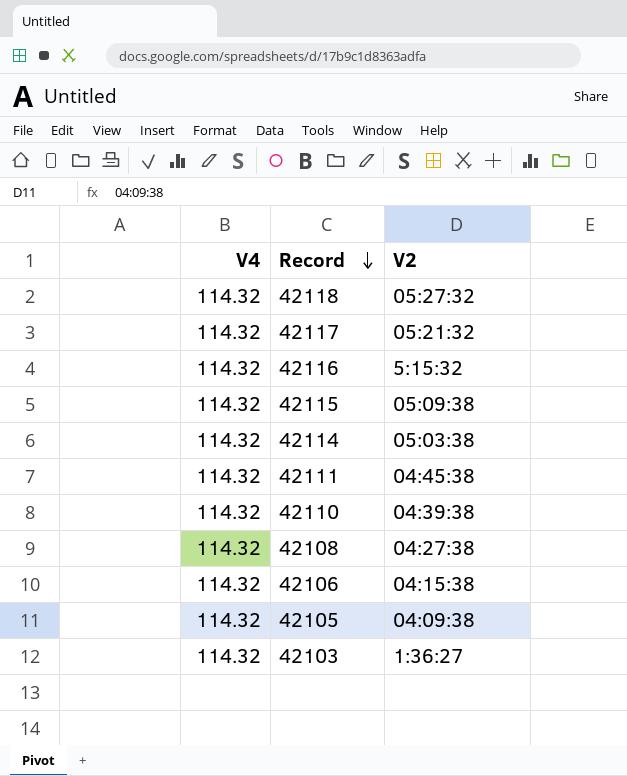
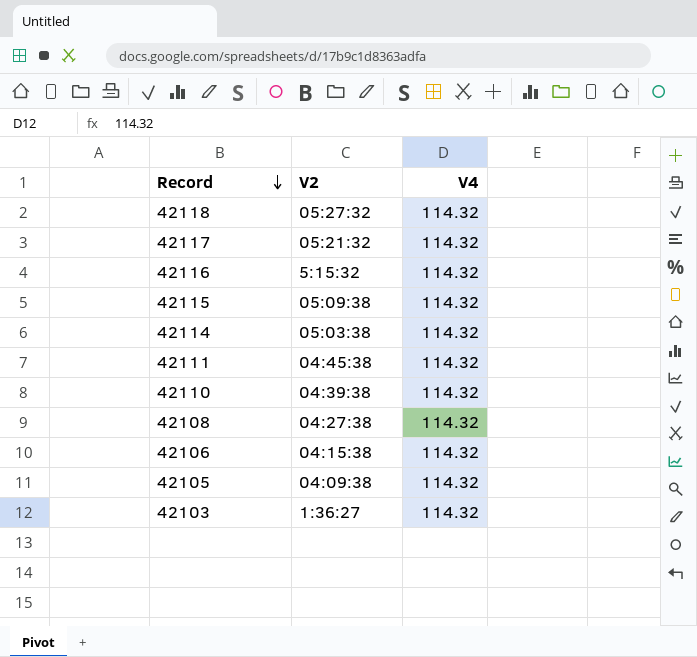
column V4 | position: 1 -> 3

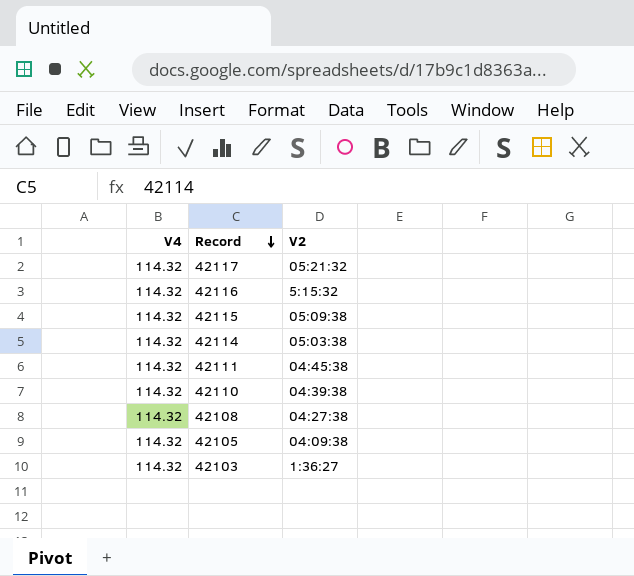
column V4 | position: 3 -> 1
row 42118: 05:27:32 | 114.32 -> none
row 42106: 04:15:38 | 114.32 -> none

